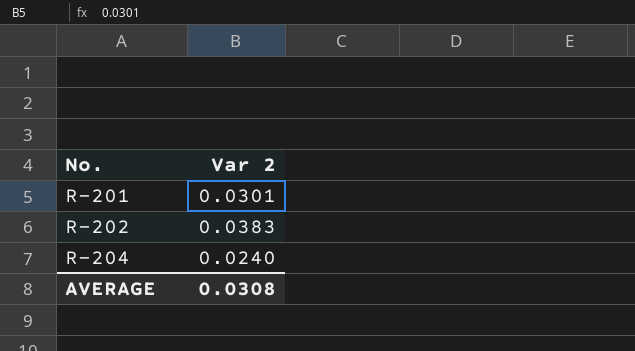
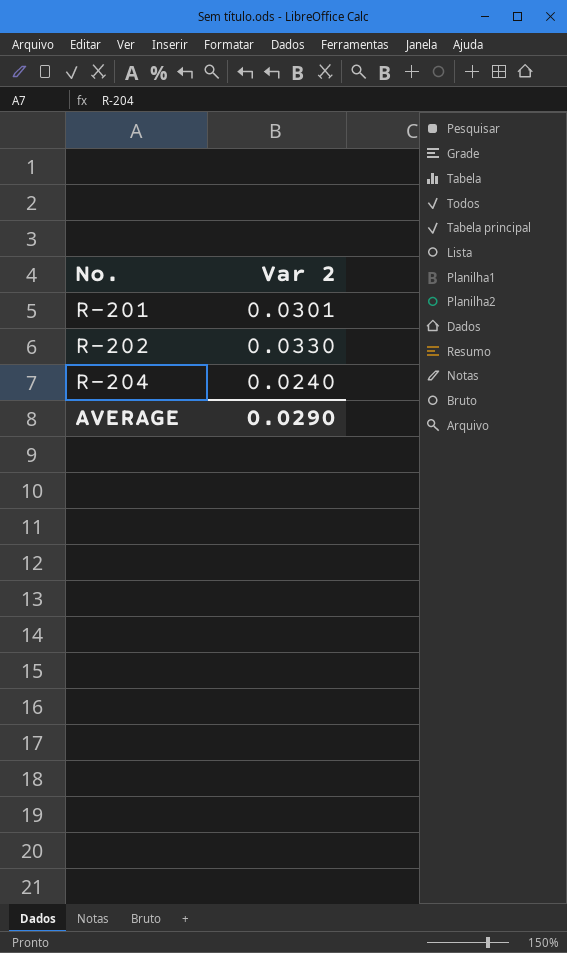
R-202 | Var 2: 0.0383 -> 0.0330
AVERAGE | Var 2: 0.0308 -> 0.0290

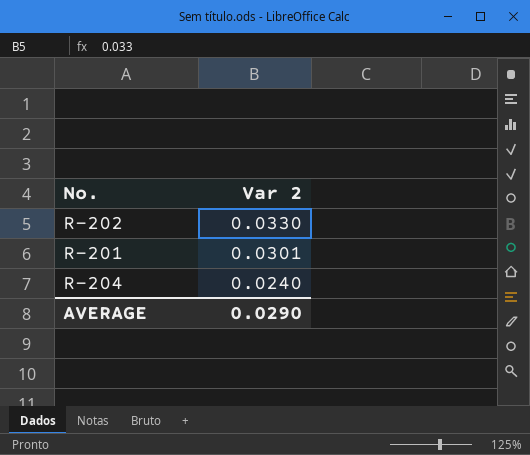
row order: No. ascending -> Var 2 descending

